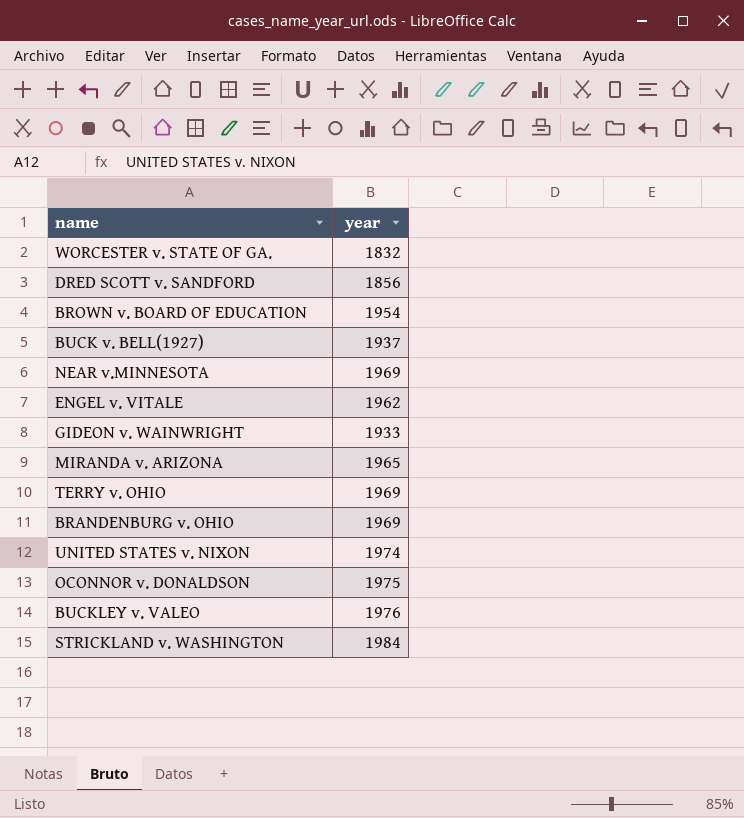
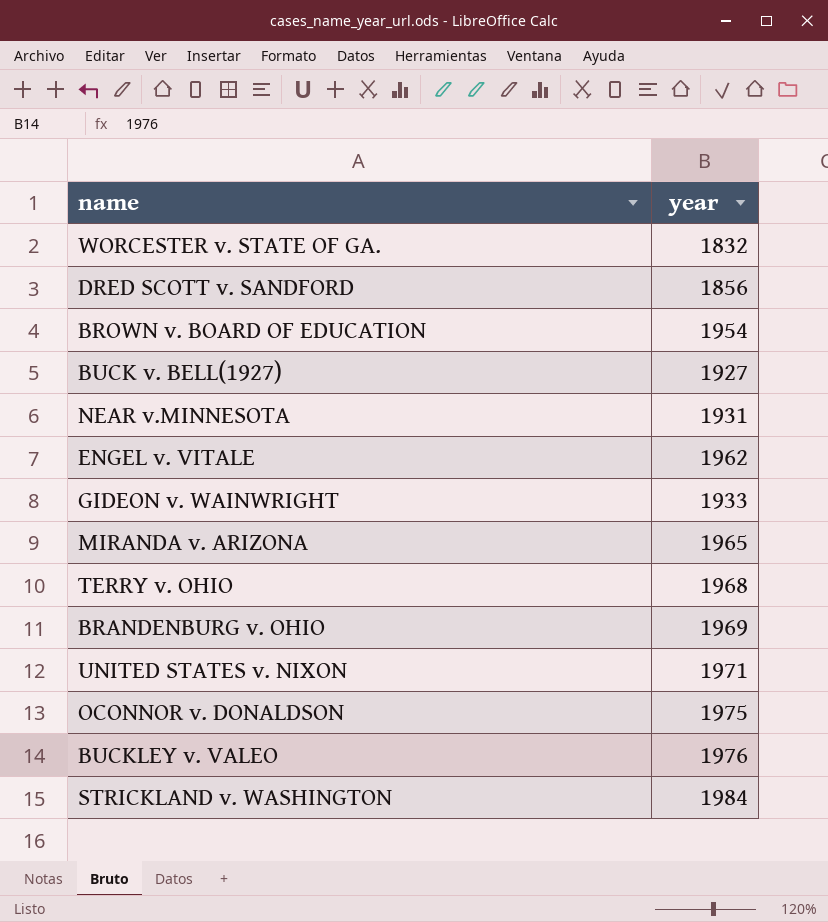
BUCK v. BELL(1927) | year: 1937 -> 1927
NEAR v.MINNESOTA | year: 1969 -> 1931
TERRY v. OHIO | year: 1969 -> 1968
UNITED STATES v. NIXON | year: 1974 -> 1971

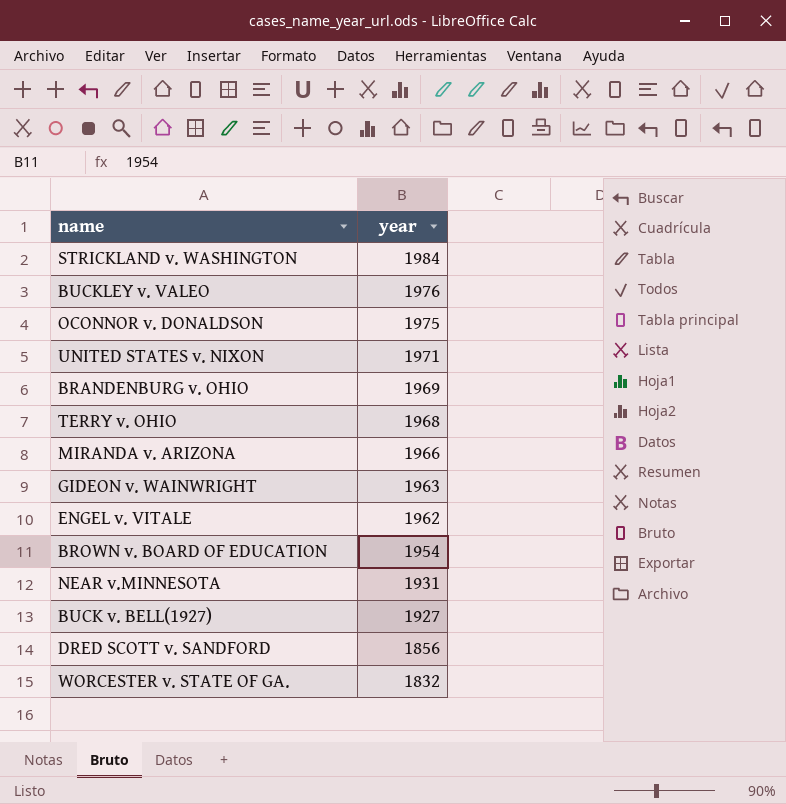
row order: none -> year descending
MIRANDA v. ARIZONA | year: 1965 -> 1966
GIDEON v. WAINWRIGHT | year: 1933 -> 1963

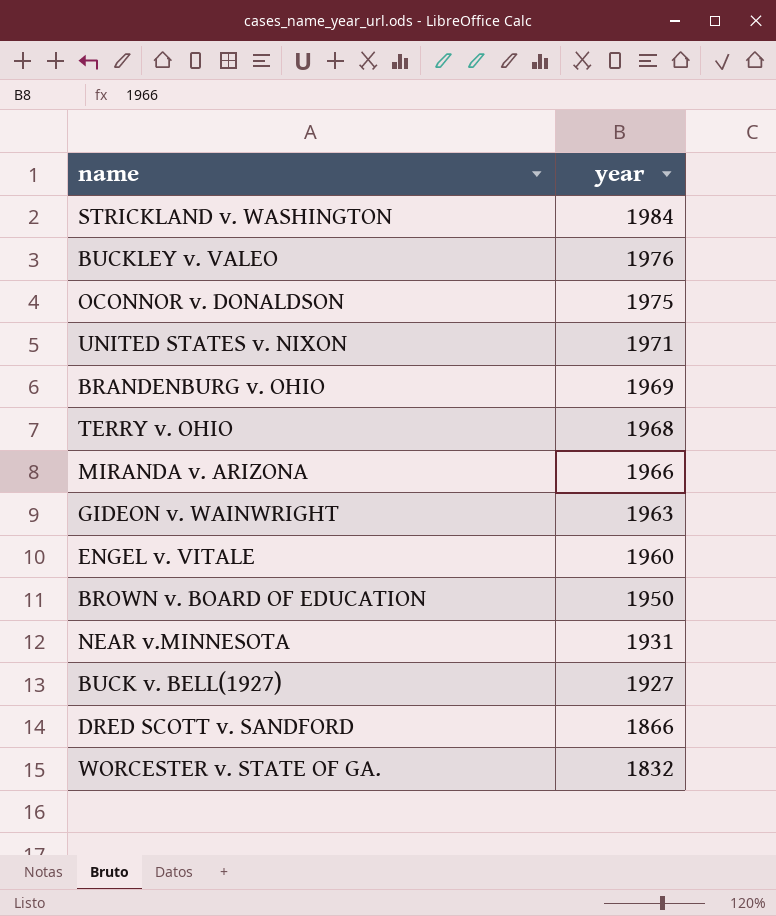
ENGEL v. VITALE | year: 1962 -> 1960
BROWN v. BOARD OF EDUCATION | year: 1954 -> 1950
DRED SCOTT v. SANDFORD | year: 1856 -> 1866

